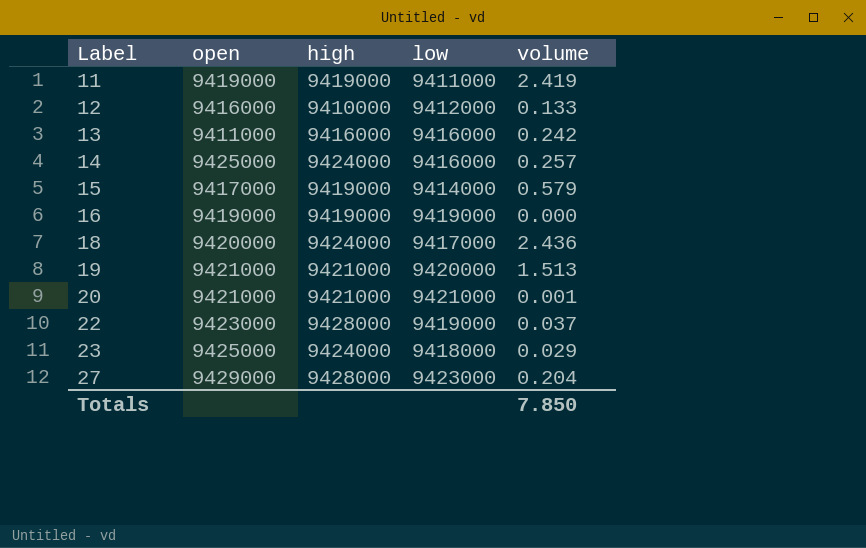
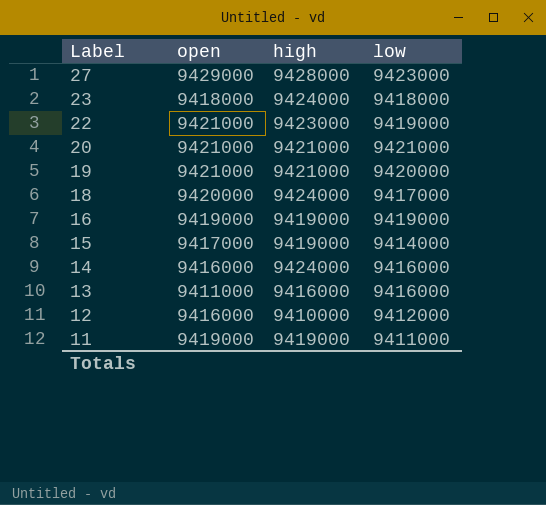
row order: Label ascending -> Label descending
column volume | position: 5 -> none
23 | open: 9425000 -> 9418000
22 | open: 9423000 -> 9421000
22 | high: 9428000 -> 9423000
14 | open: 9425000 -> 9416000

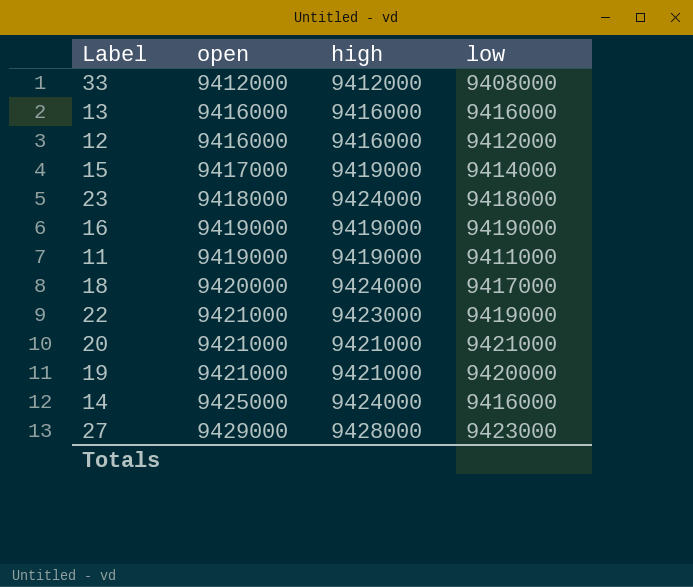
row order: Label descending -> open ascending
row 33: none -> 9412000 | 9412000 | 9408000
13 | open: 9411000 -> 9416000
12 | high: 9410000 -> 9416000
14 | open: 9416000 -> 9425000

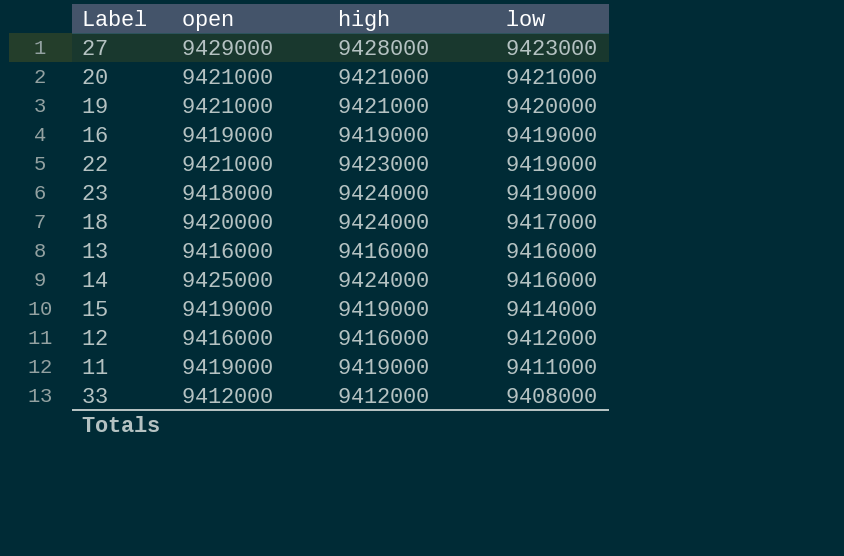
row order: open ascending -> low descending
23 | low: 9418000 -> 9419000
15 | open: 9417000 -> 9419000

